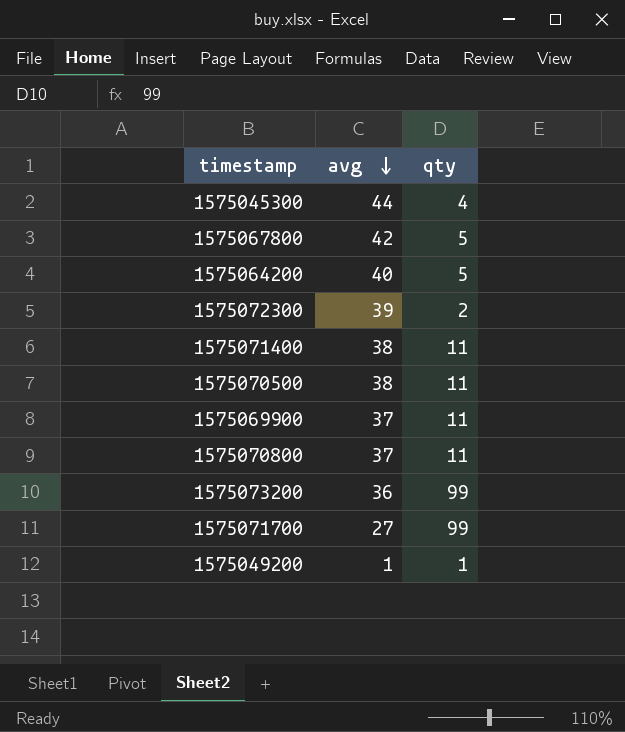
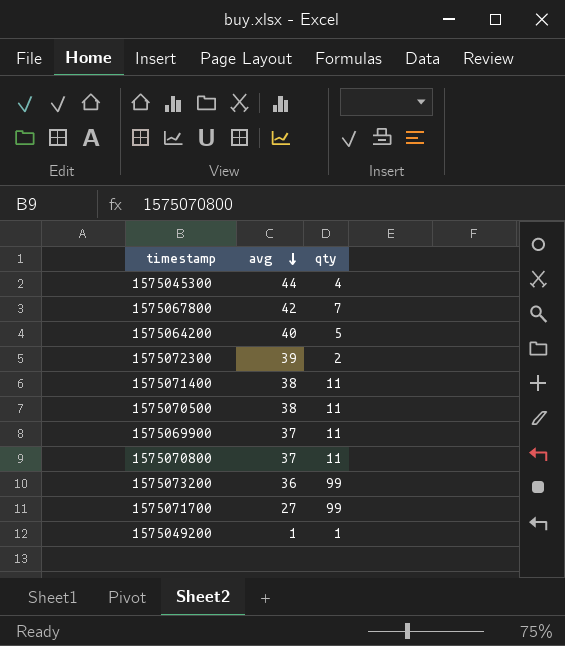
1575067800 | qty: 5 -> 7

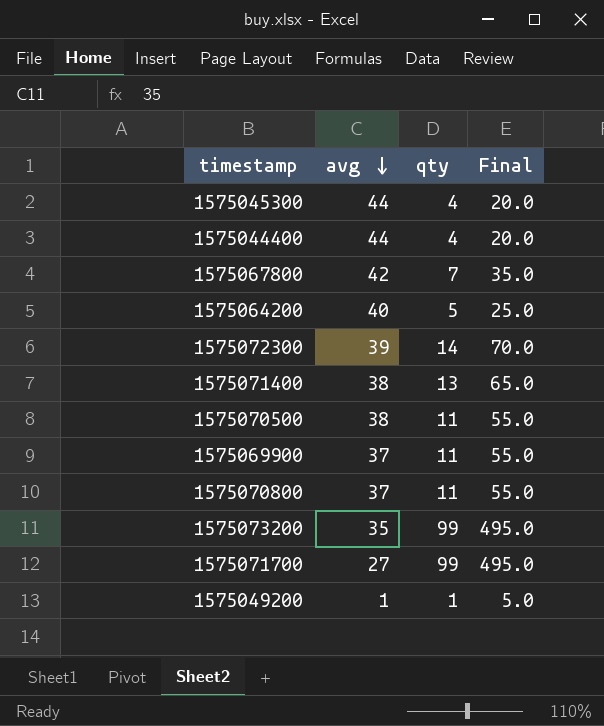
column Final | formula: none -> [qty] * 5
row 1575044400: none -> 44 | 4 | 20.0
1575072300 | qty: 2 -> 14
1575071400 | qty: 11 -> 13
1575073200 | avg: 36 -> 35

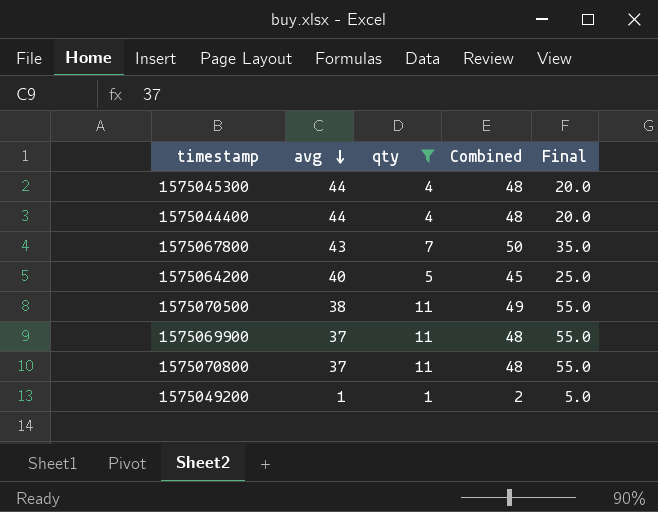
filter: none -> qty <= 11
column Combined | formula: none -> [avg] + [qty]
1575067800 | avg: 42 -> 43

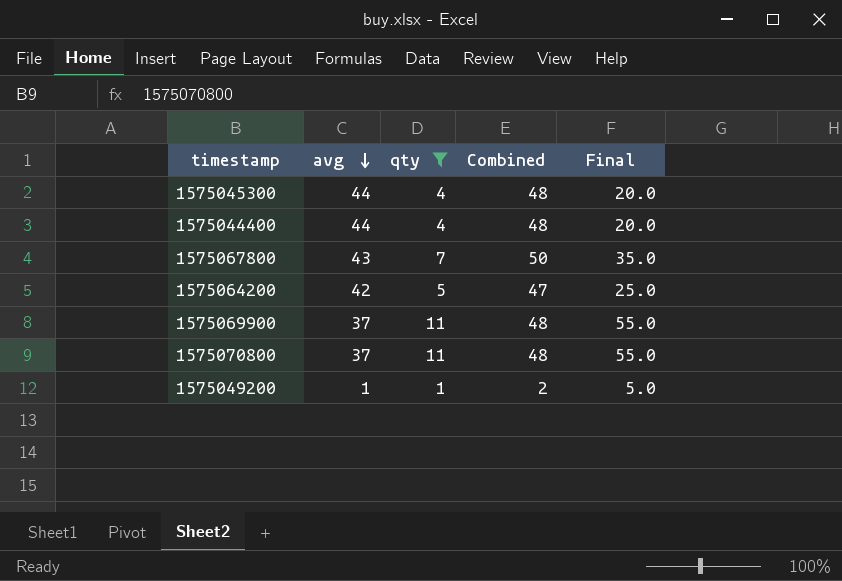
row 1575070500: 38 | 11 | 49 | 55.0 -> none
1575064200 | avg: 40 -> 42
1575064200 | Combined: 45 -> 47

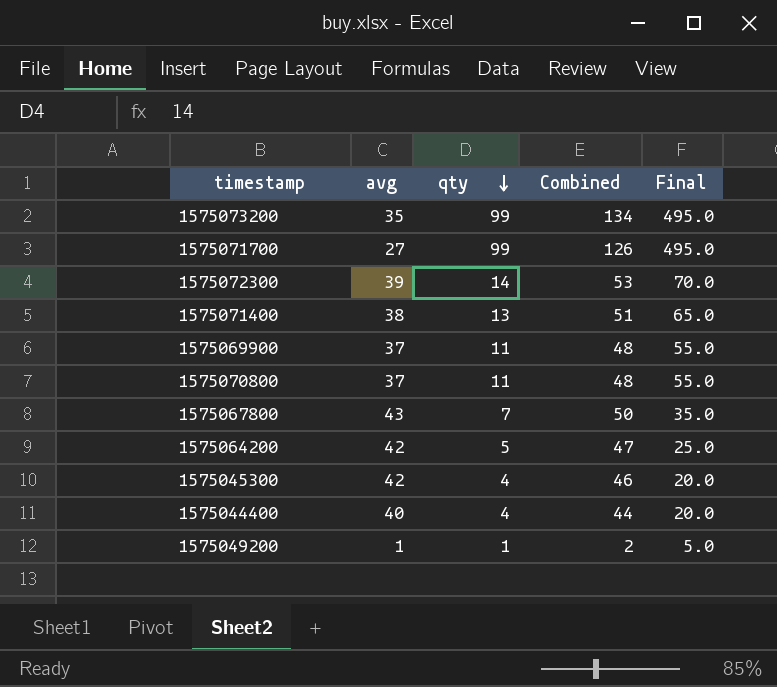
filter: qty <= 11 -> none
row order: avg descending -> qty descending
1575045300 | avg: 44 -> 42
1575045300 | Combined: 48 -> 46
1575044400 | avg: 44 -> 40
1575044400 | Combined: 48 -> 44

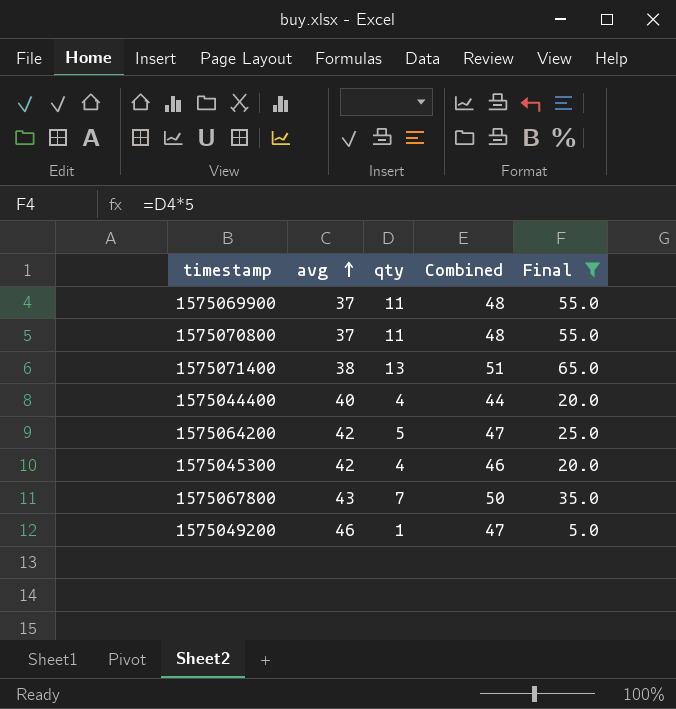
filter: none -> Final <= 65.0
row order: qty descending -> avg ascending
1575049200 | avg: 1 -> 46
1575049200 | Combined: 2 -> 47

